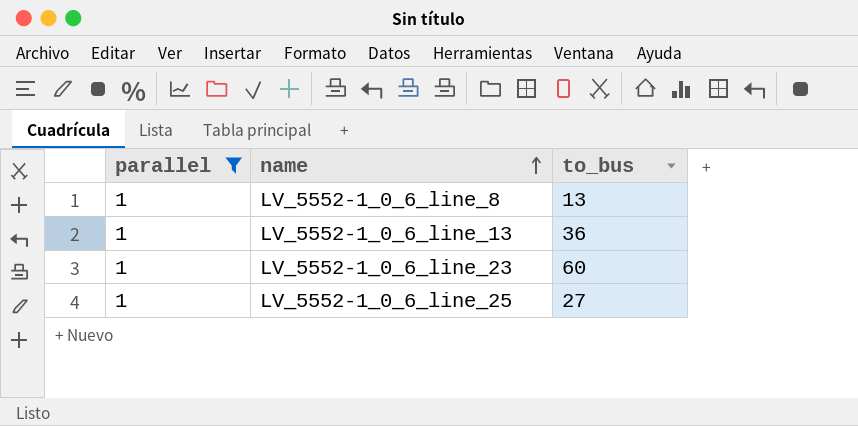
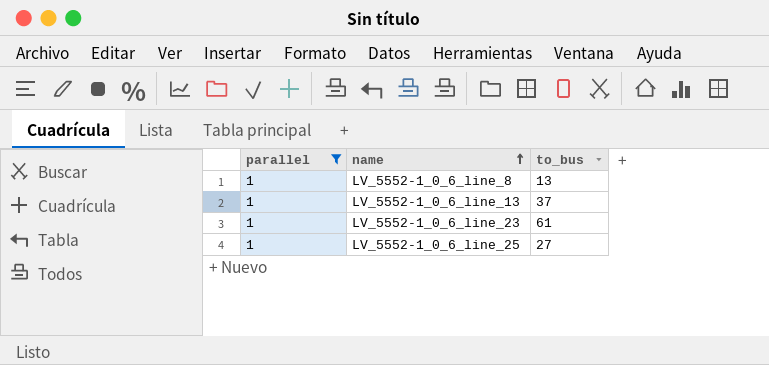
LV_5552-1_0_6_line_13 | to_bus: 36 -> 37
LV_5552-1_0_6_line_23 | to_bus: 60 -> 61

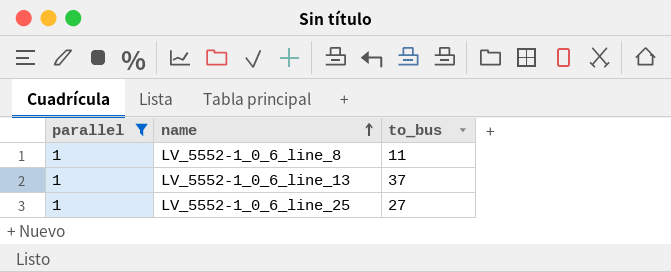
row LV_5552-1_0_6_line_23: 1 | 61 -> none
LV_5552-1_0_6_line_8 | to_bus: 13 -> 11

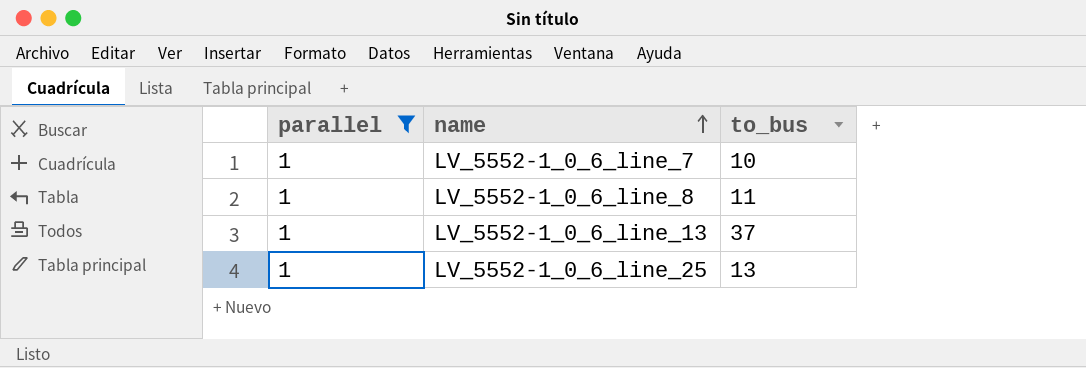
row LV_5552-1_0_6_line_7: none -> 1 | 10
LV_5552-1_0_6_line_25 | to_bus: 27 -> 13

